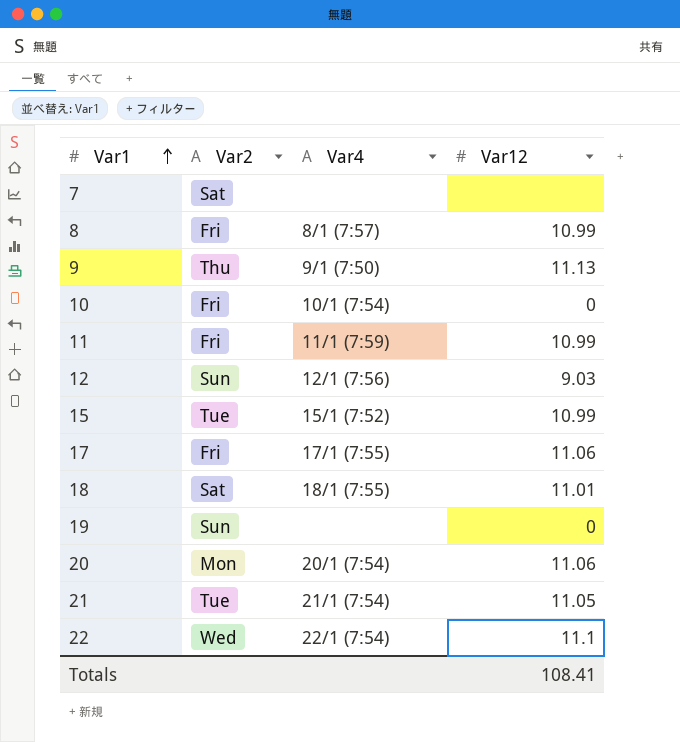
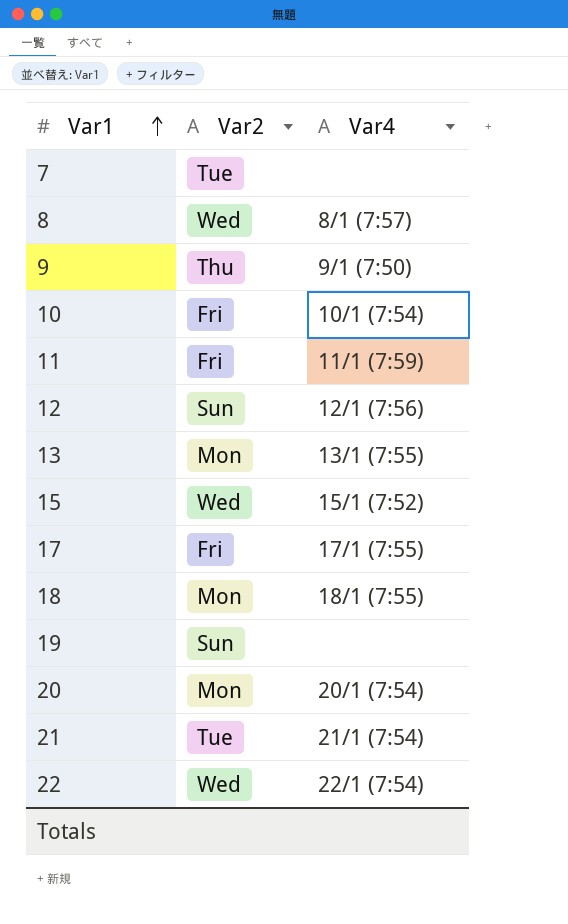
column Var12 | position: 4 -> none
7 | Var2: Sat -> Tue
8 | Var2: Fri -> Wed
row 13: none -> Mon | 13/1 (7:55)
15 | Var2: Tue -> Wed
18 | Var2: Sat -> Mon

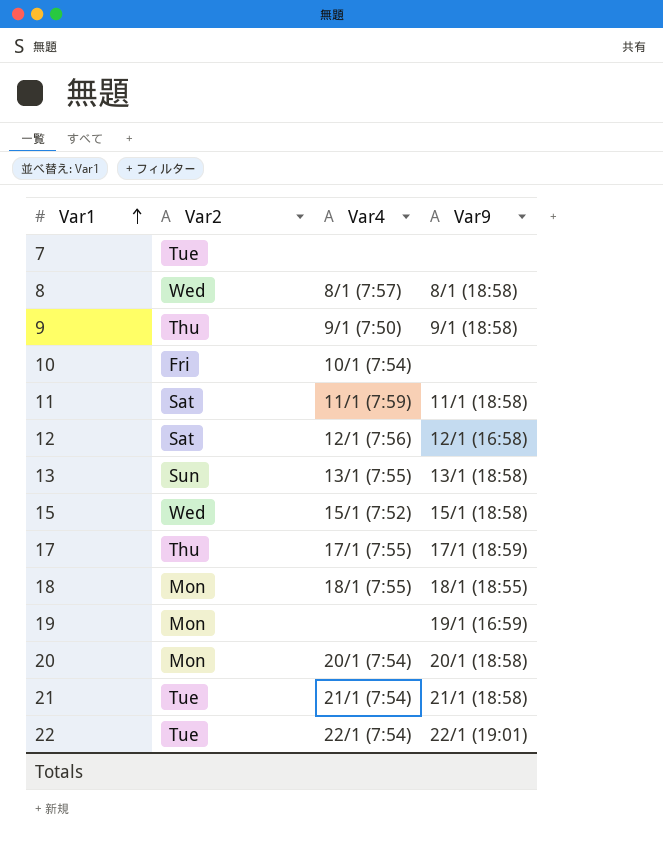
column Var9 | position: none -> 4
11 | Var2: Fri -> Sat
12 | Var2: Sun -> Sat
13 | Var2: Mon -> Sun
17 | Var2: Fri -> Thu
19 | Var2: Sun -> Mon
22 | Var2: Wed -> Tue

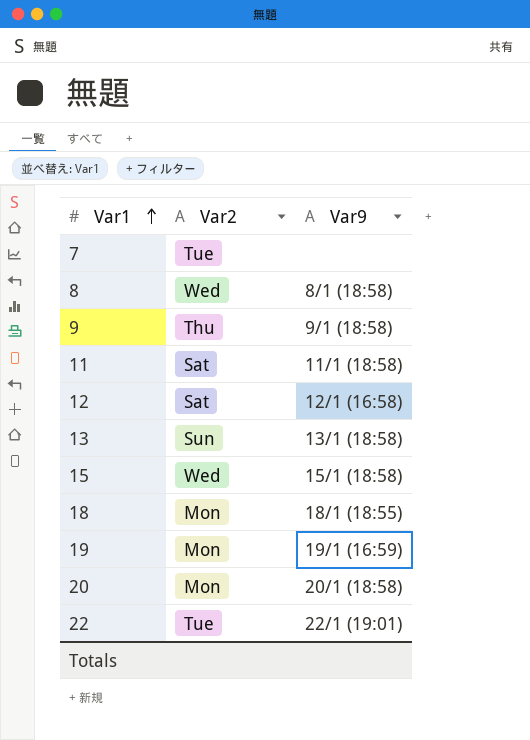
column Var4 | position: 3 -> none
row 10: Fri | 10/1 (7:54) | none -> none
row 17: Thu | 17/1 (7:55) | 17/1 (18:59) -> none
row 21: Tue | 21/1 (7:54) | 21/1 (18:58) -> none

